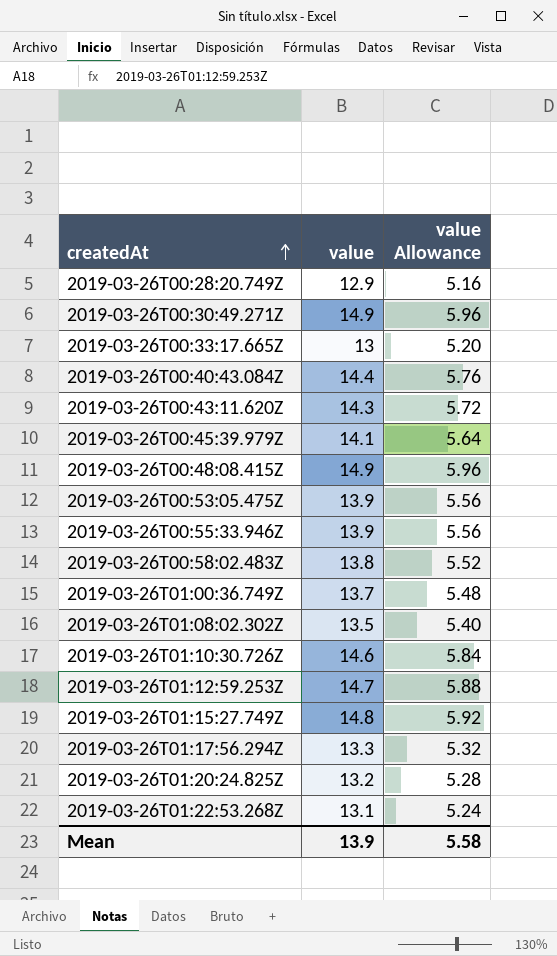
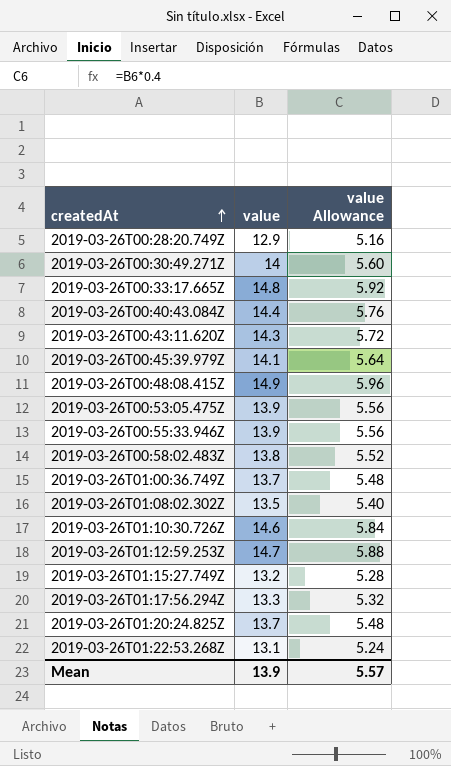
2019-03-26T00:30:49.271Z | value: 14.9 -> 14
2019-03-26T00:30:49.271Z | value Allowance: 5.96 -> 5.60
2019-03-26T00:33:17.665Z | value: 13 -> 14.8
2019-03-26T00:33:17.665Z | value Allowance: 5.20 -> 5.92
2019-03-26T01:15:27.749Z | value: 14.8 -> 13.2
2019-03-26T01:15:27.749Z | value Allowance: 5.92 -> 5.28
2019-03-26T01:20:24.825Z | value: 13.2 -> 13.7
2019-03-26T01:20:24.825Z | value Allowance: 5.28 -> 5.48
Mean | value Allowance: 5.58 -> 5.57

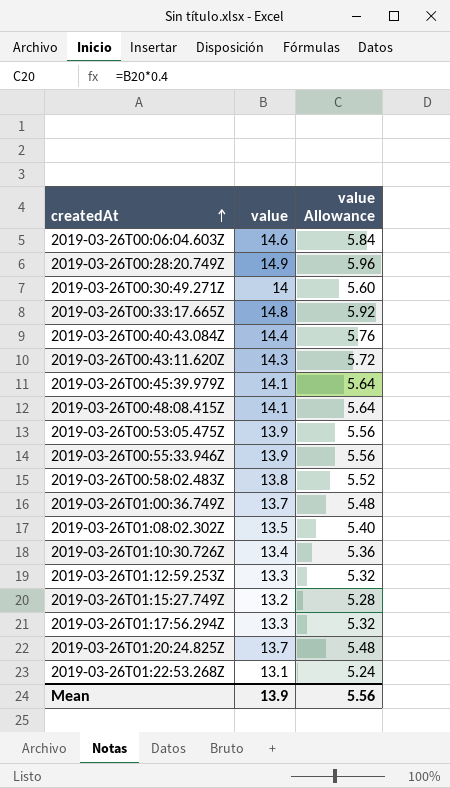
row 2019-03-26T00:06:04.603Z: none -> 14.6 | 5.84
2019-03-26T00:28:20.749Z | value: 12.9 -> 14.9
2019-03-26T00:28:20.749Z | value Allowance: 5.16 -> 5.96
2019-03-26T00:48:08.415Z | value: 14.9 -> 14.1
2019-03-26T00:48:08.415Z | value Allowance: 5.96 -> 5.64
2019-03-26T01:10:30.726Z | value: 14.6 -> 13.4
2019-03-26T01:10:30.726Z | value Allowance: 5.84 -> 5.36
2019-03-26T01:12:59.253Z | value: 14.7 -> 13.3
2019-03-26T01:12:59.253Z | value Allowance: 5.88 -> 5.32
Mean | value Allowance: 5.57 -> 5.56

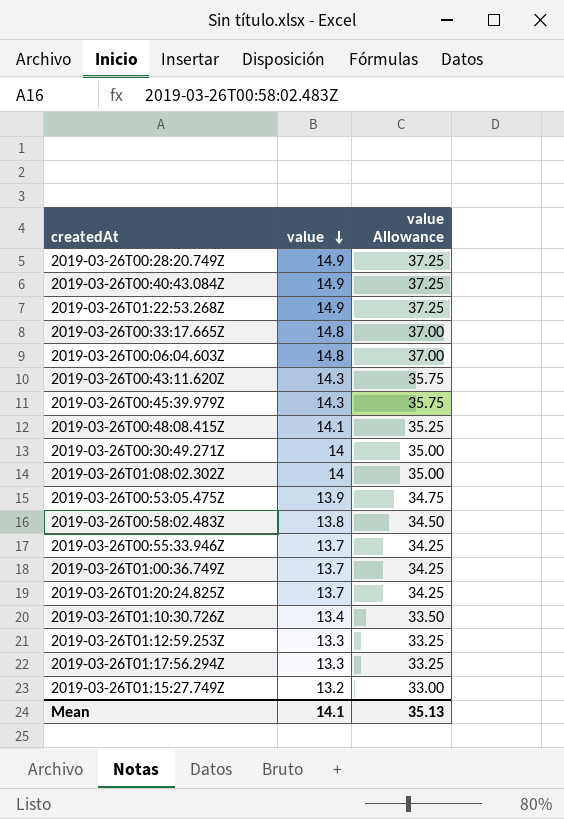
row order: createdAt ascending -> value descending
column value Allowance | formula: [value] * 0.4 -> [value] * 2.5
2019-03-26T00:40:43.084Z | value: 14.4 -> 14.9
2019-03-26T01:22:53.268Z | value: 13.1 -> 14.9
2019-03-26T00:06:04.603Z | value: 14.6 -> 14.8
2019-03-26T00:45:39.979Z | value: 14.1 -> 14.3
2019-03-26T01:08:02.302Z | value: 13.5 -> 14
2019-03-26T00:55:33.946Z | value: 13.9 -> 13.7
Mean | value: 13.9 -> 14.1
Mean | value Allowance: 5.56 -> 35.13

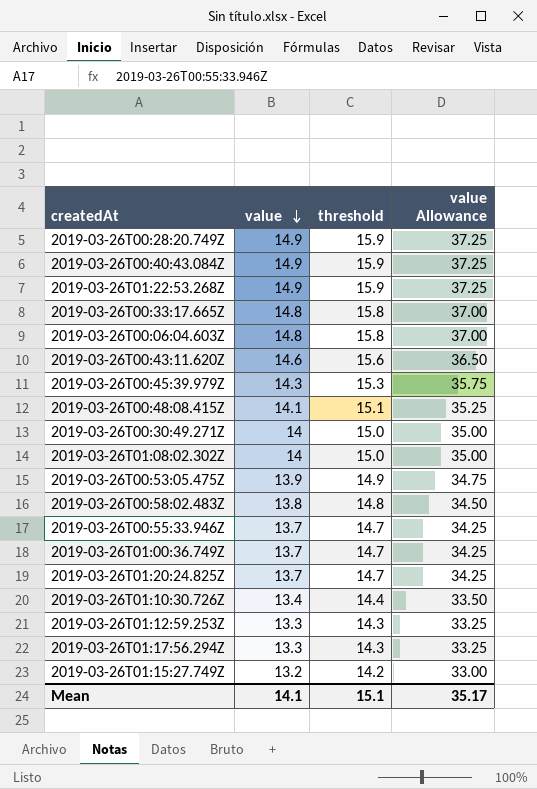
column threshold | formula: none -> [value] + 1
2019-03-26T00:43:11.620Z | value: 14.3 -> 14.6
2019-03-26T00:43:11.620Z | value Allowance: 35.75 -> 36.50
Mean | value Allowance: 35.13 -> 35.17

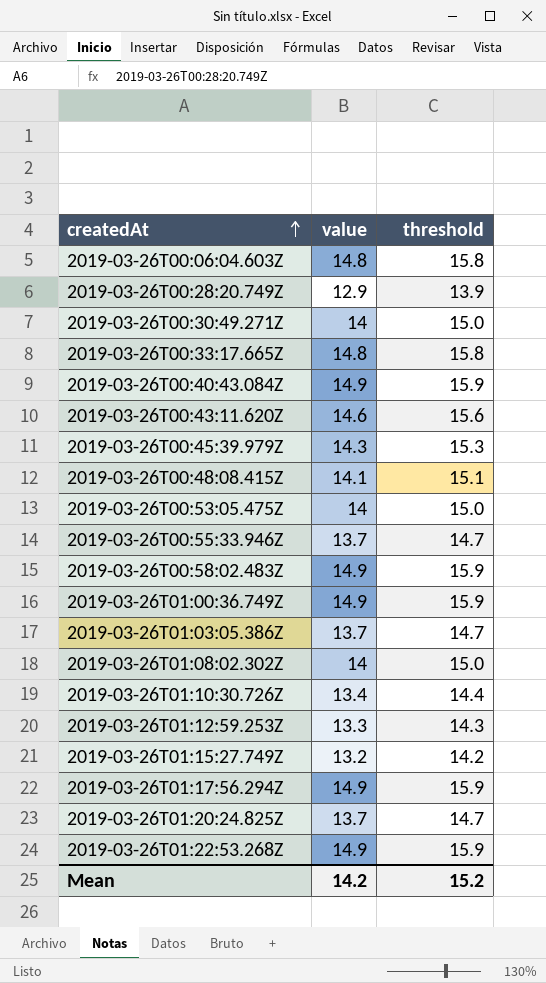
row order: value descending -> createdAt ascending
column value Allowance | formula: [value] * 2.5 -> none
2019-03-26T00:28:20.749Z | value: 14.9 -> 12.9
2019-03-26T00:28:20.749Z | threshold: 15.9 -> 13.9
2019-03-26T00:53:05.475Z | value: 13.9 -> 14
2019-03-26T00:53:05.475Z | threshold: 14.9 -> 15.0
2019-03-26T00:58:02.483Z | value: 13.8 -> 14.9
2019-03-26T00:58:02.483Z | threshold: 14.8 -> 15.9
2019-03-26T01:00:36.749Z | value: 13.7 -> 14.9
2019-03-26T01:00:36.749Z | threshold: 14.7 -> 15.9
row 2019-03-26T01:03:05.386Z: none -> 13.7 | 14.7
2019-03-26T01:17:56.294Z | value: 13.3 -> 14.9
2019-03-26T01:17:56.294Z | threshold: 14.3 -> 15.9
Mean | value: 14.1 -> 14.2
Mean | threshold: 15.1 -> 15.2

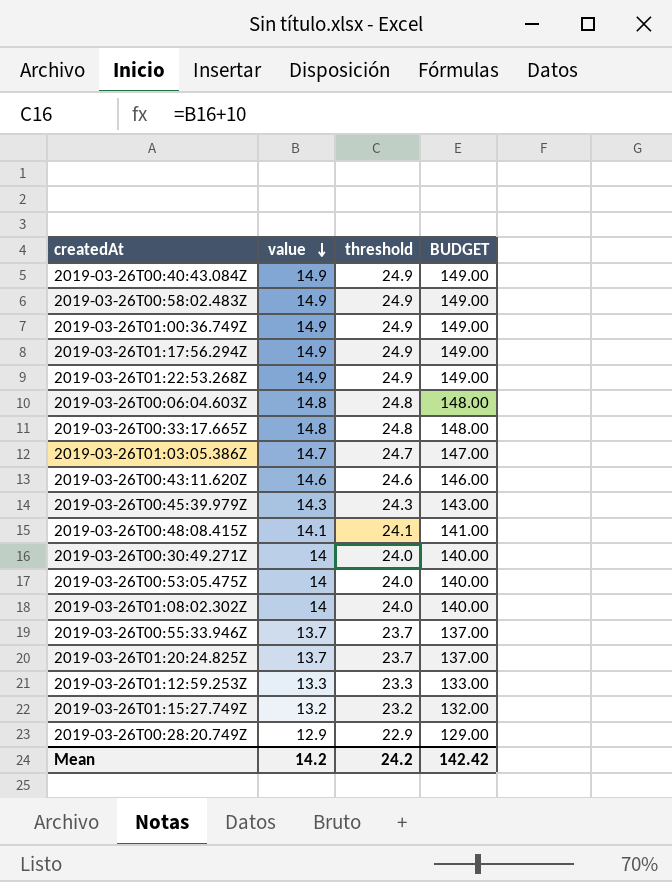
row order: createdAt ascending -> value descending
column threshold | formula: [value] + 1 -> [value] + 10
column BUDGET | formula: none -> [value] * 10
row 2019-03-26T01:10:30.726Z: 13.4 | 14.4 -> none
2019-03-26T01:03:05.386Z | value: 13.7 -> 14.7
Mean | threshold: 15.2 -> 24.2

